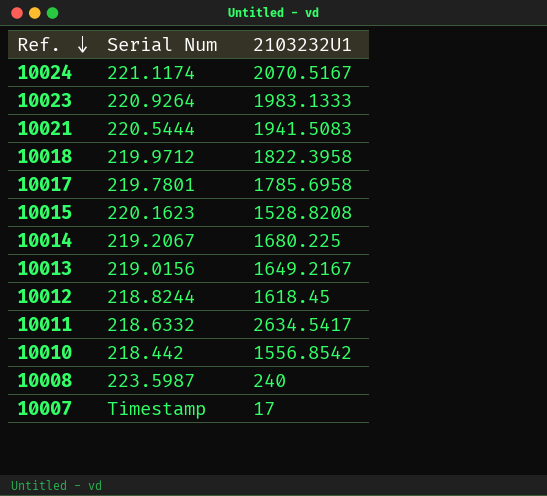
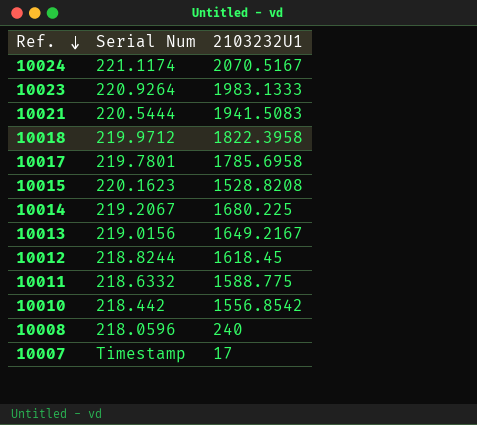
10011 | 2103232U1: 2634.5417 -> 1588.775
10008 | Serial Num: 223.5987 -> 218.0596

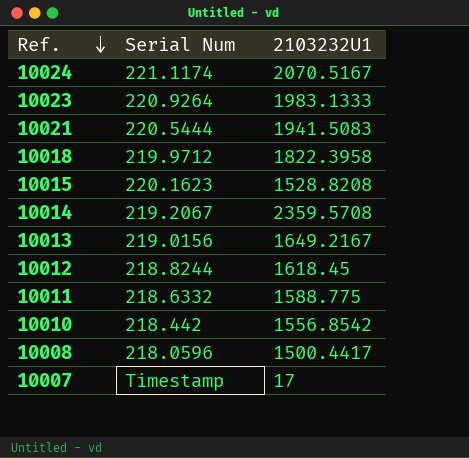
row 10017: 219.7801 | 1785.6958 -> none
10014 | 2103232U1: 1680.225 -> 2359.5708
10008 | 2103232U1: 240 -> 1500.4417

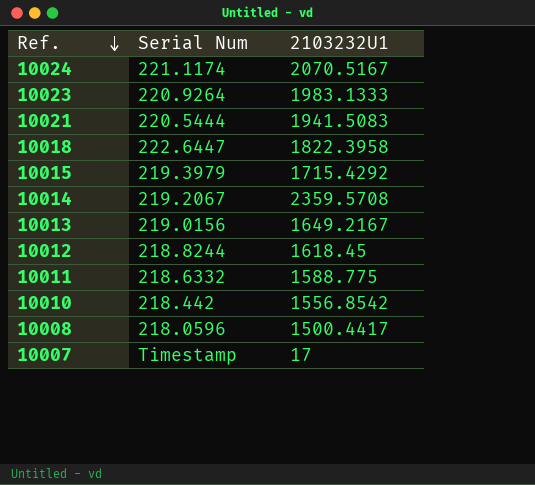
10018 | Serial Num: 219.9712 -> 222.6447
10015 | Serial Num: 220.1623 -> 219.3979
10015 | 2103232U1: 1528.8208 -> 1715.4292

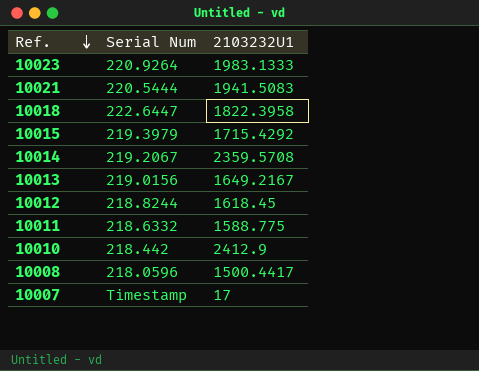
row 10024: 221.1174 | 2070.5167 -> none
10010 | 2103232U1: 1556.8542 -> 2412.9

